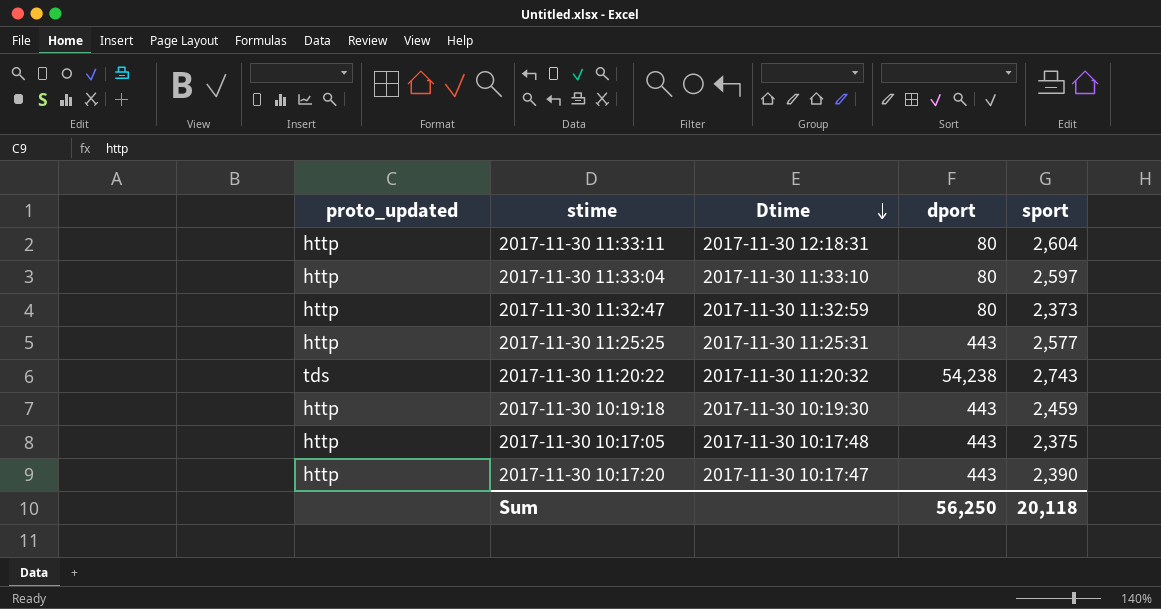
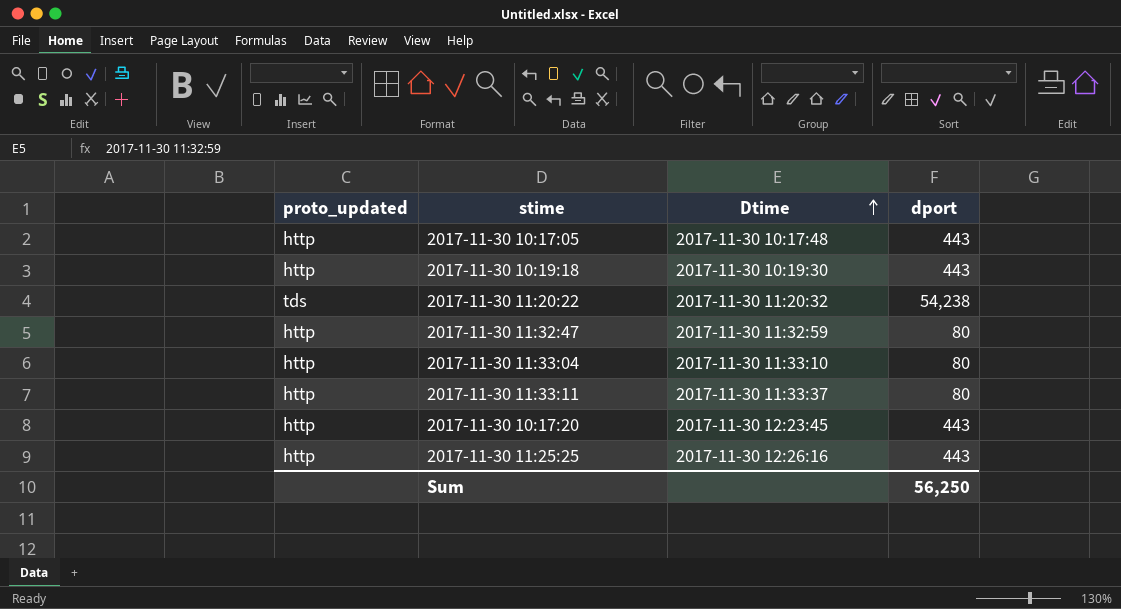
row order: Dtime descending -> Dtime ascending
column sport | position: 5 -> none
2017-11-30 11:33:11 | Dtime: 2017-11-30 12:18:31 -> 2017-11-30 11:33:37
2017-11-30 10:17:20 | Dtime: 2017-11-30 10:17:47 -> 2017-11-30 12:23:45
2017-11-30 11:25:25 | Dtime: 2017-11-30 11:25:31 -> 2017-11-30 12:26:16

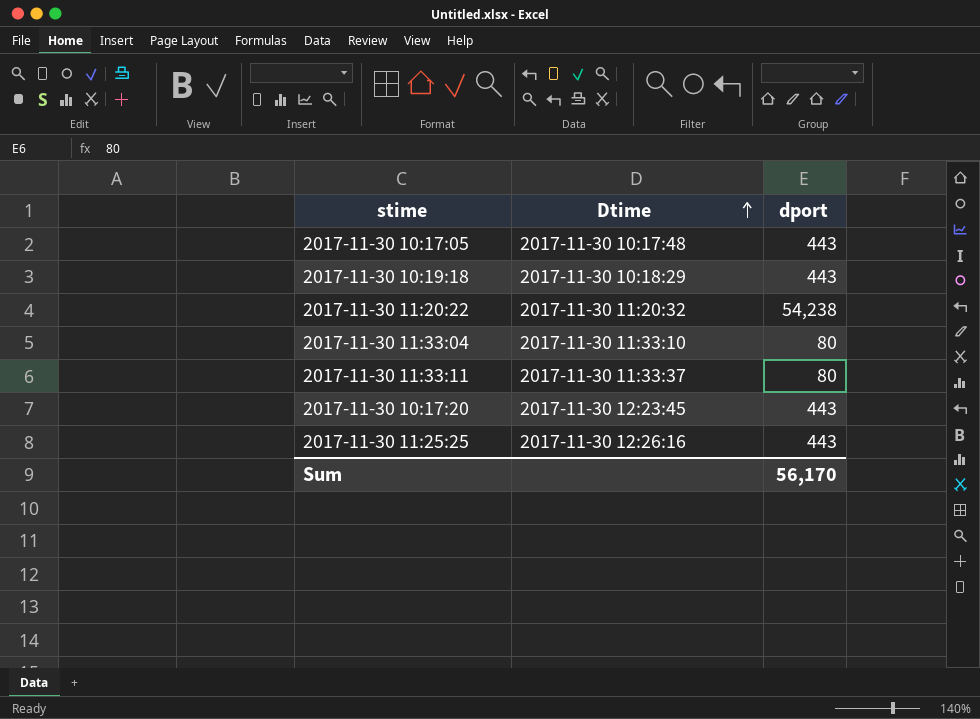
column proto_updated | position: 1 -> none
row 2017-11-30 11:32:47: http | 2017-11-30 11:32:59 | 80 -> none
2017-11-30 10:19:18 | Dtime: 2017-11-30 10:19:30 -> 2017-11-30 10:18:29
Sum | dport: 56,250 -> 56,170

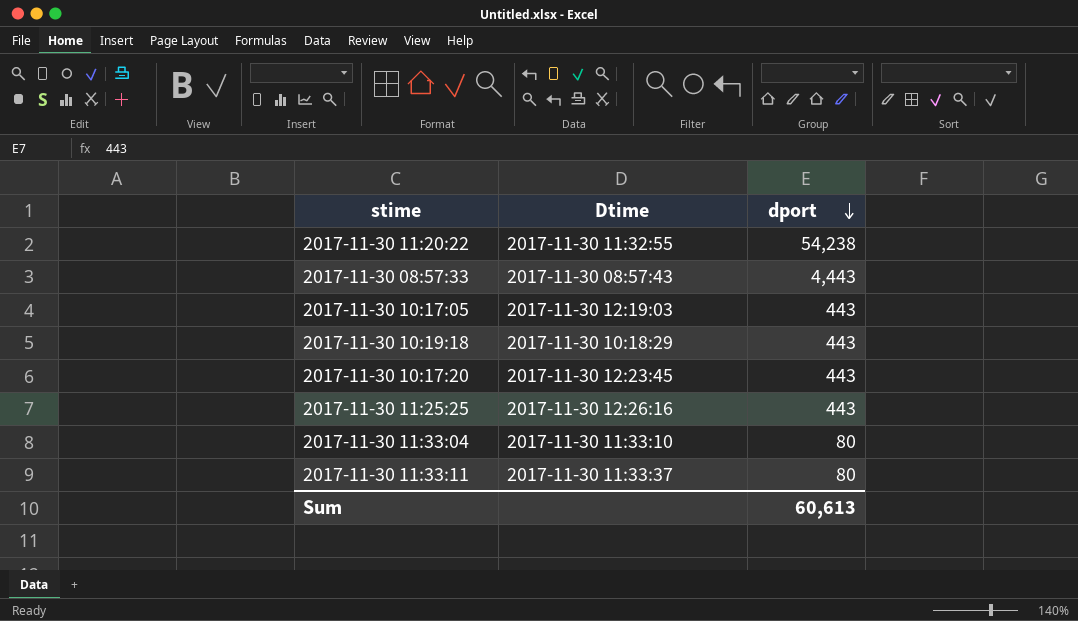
row order: Dtime ascending -> dport descending
2017-11-30 11:20:22 | Dtime: 2017-11-30 11:20:32 -> 2017-11-30 11:32:55
row 2017-11-30 08:57:33: none -> 2017-11-30 08:57:43 | 4,443
2017-11-30 10:17:05 | Dtime: 2017-11-30 10:17:48 -> 2017-11-30 12:19:03
Sum | dport: 56,170 -> 60,613

